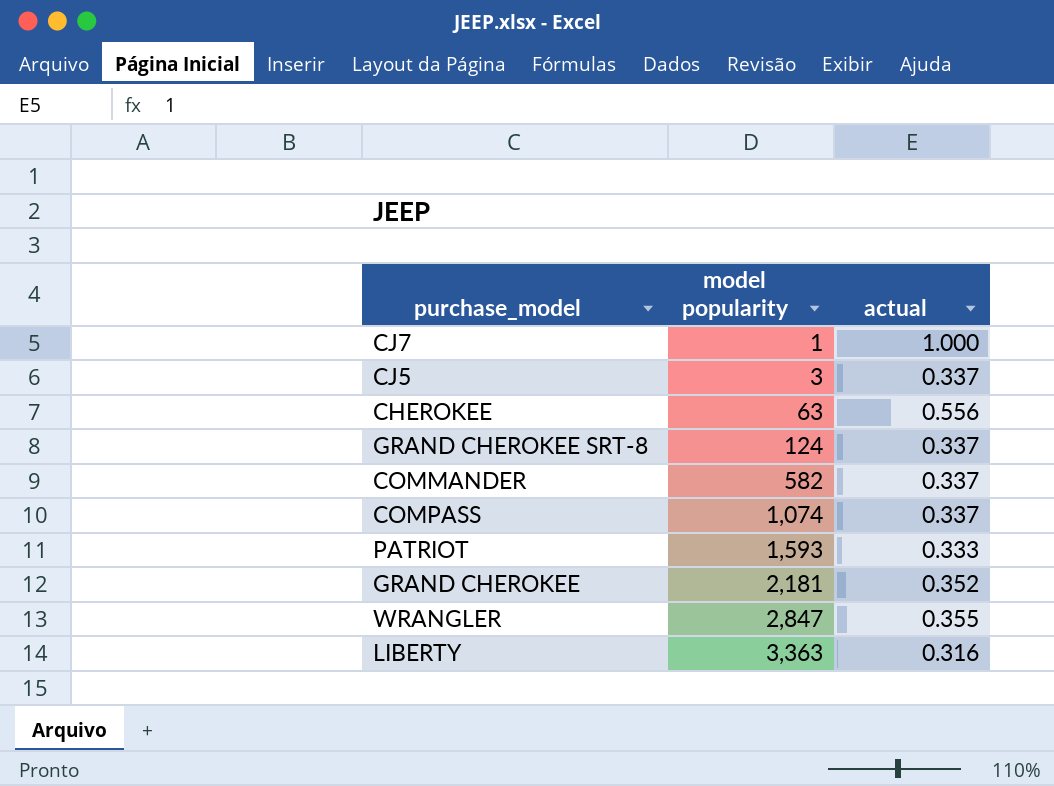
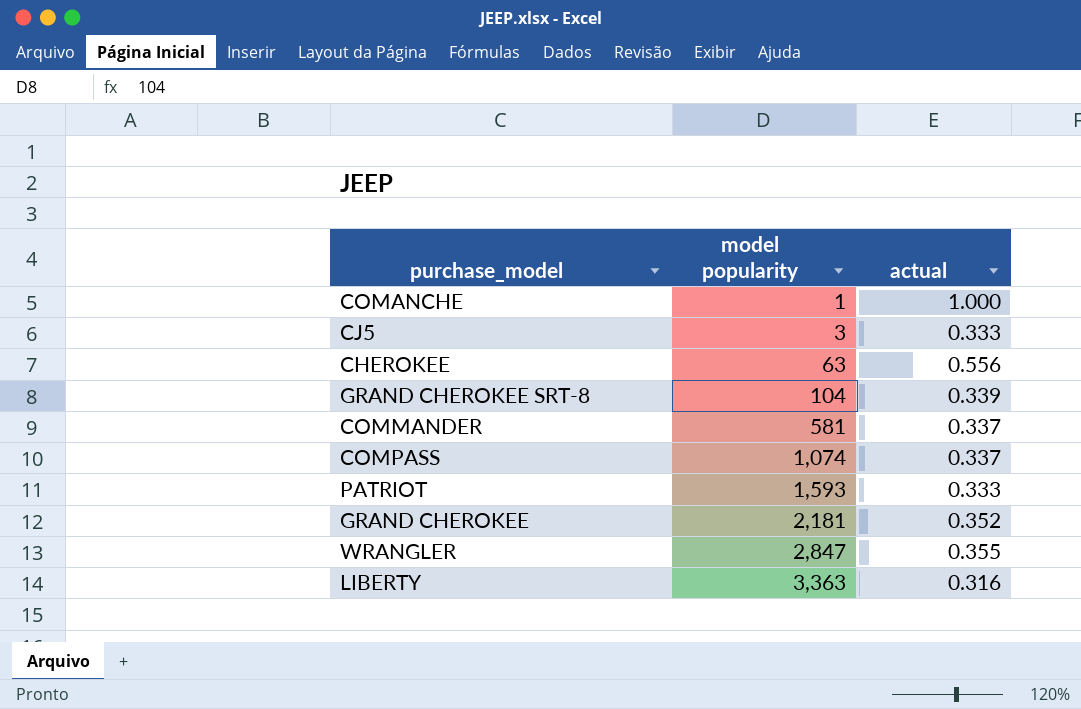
row CJ7: 1 | 1.000 -> none
row COMANCHE: none -> 1 | 1.000
CJ5 | actual: 0.337 -> 0.333
GRAND CHEROKEE SRT-8 | model popularity: 124 -> 104
GRAND CHEROKEE SRT-8 | actual: 0.337 -> 0.339
COMMANDER | model popularity: 582 -> 581

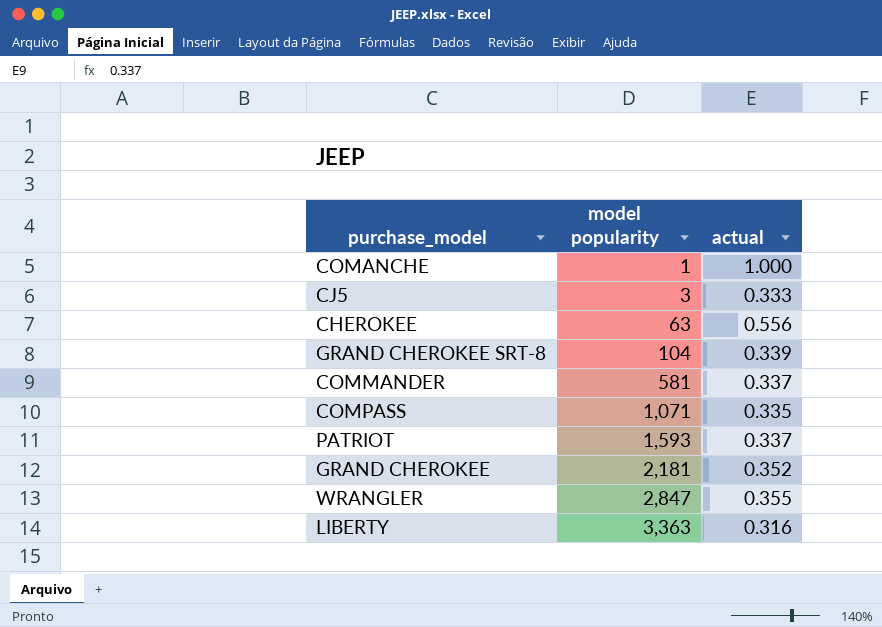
COMPASS | model popularity: 1,074 -> 1,071
COMPASS | actual: 0.337 -> 0.335
PATRIOT | actual: 0.333 -> 0.337

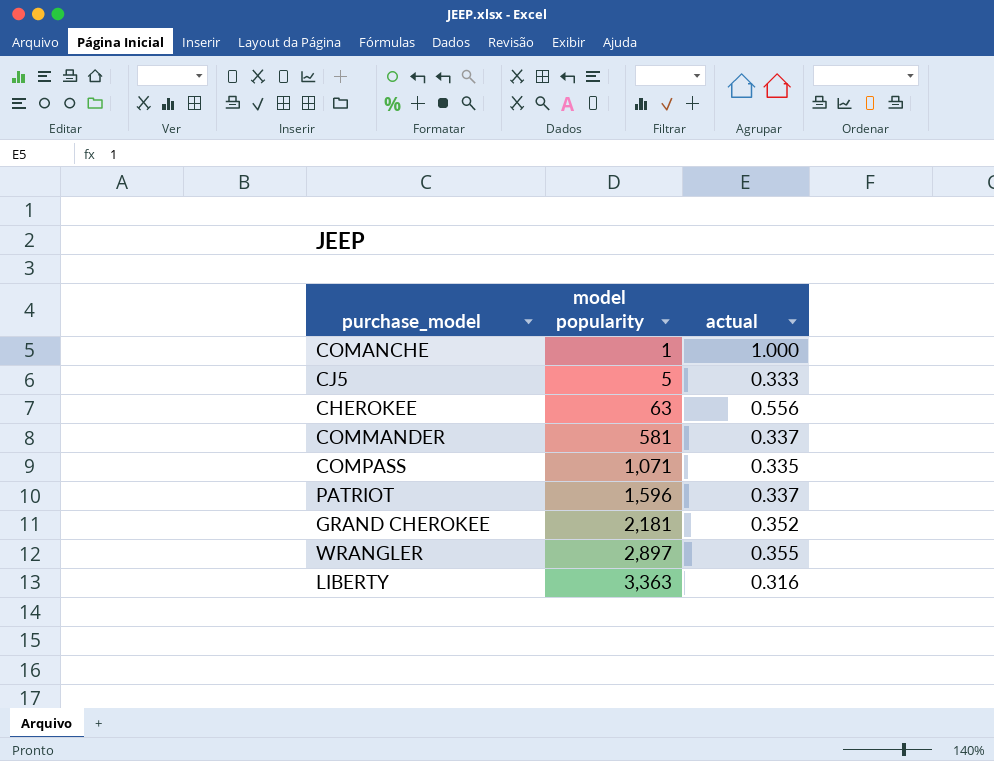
row GRAND CHEROKEE SRT-8: 104 | 0.339 -> none
CJ5 | model popularity: 3 -> 5
PATRIOT | model popularity: 1,593 -> 1,596
WRANGLER | model popularity: 2,847 -> 2,897

